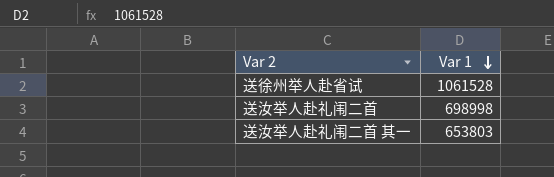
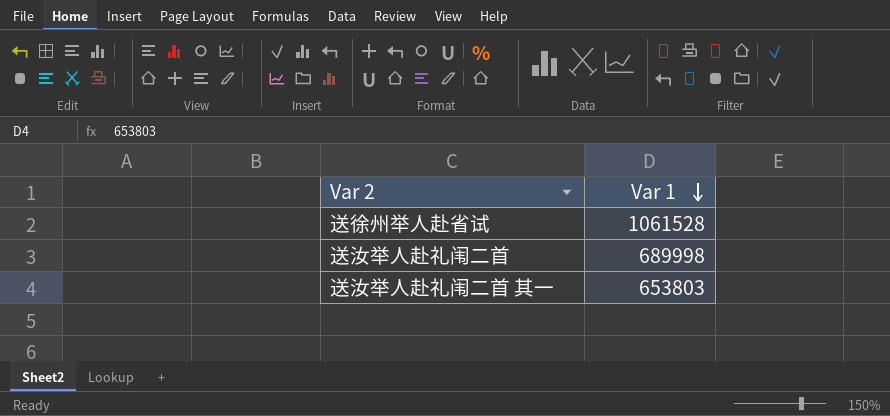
送汝举人赴礼闱二首 | Var 1: 698998 -> 689998

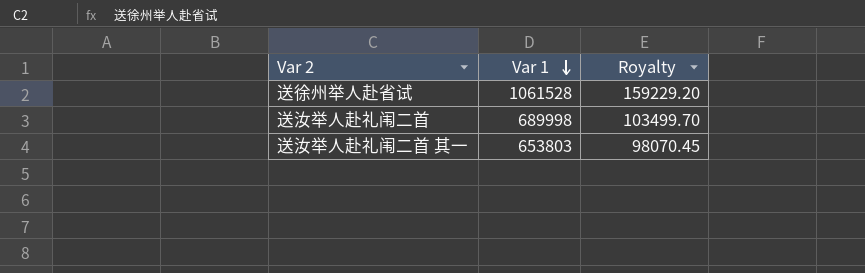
column Royalty | formula: none -> [Var 1] * 0.15

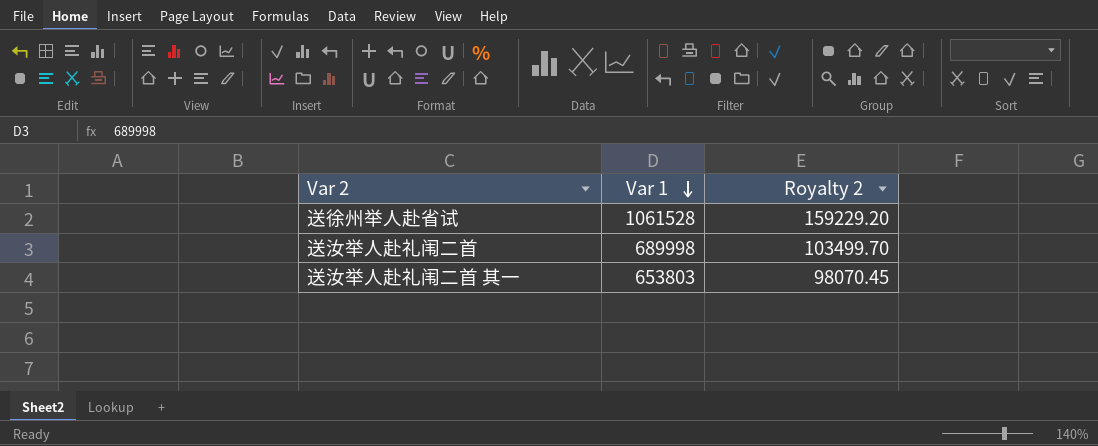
column name: Royalty -> Royalty 2

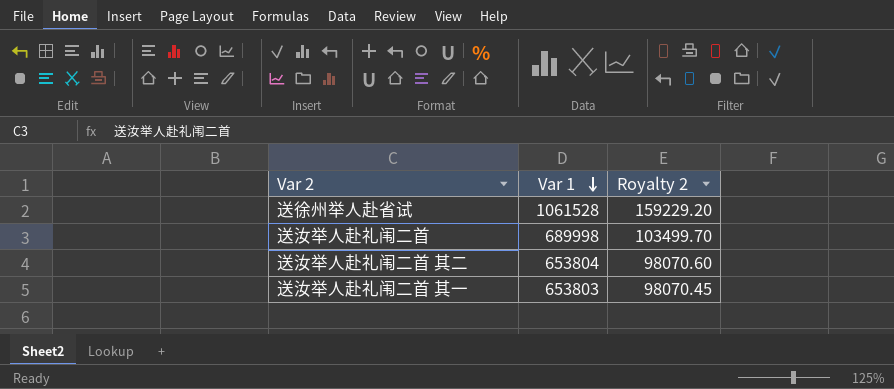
row 送汝举人赴礼闱二首 其二: none -> 653804 | 98070.60

